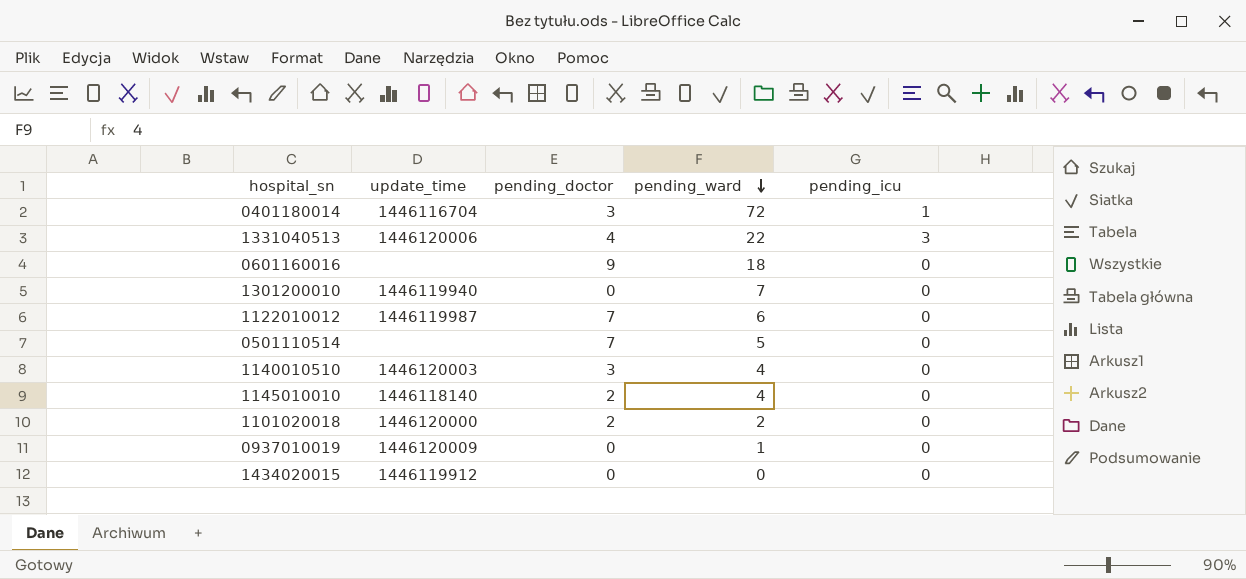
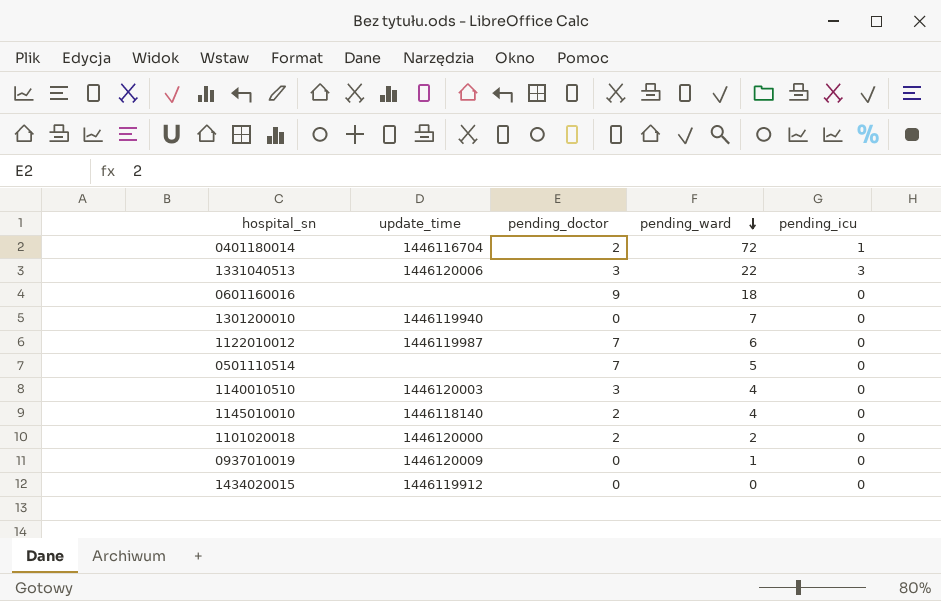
0401180014 | pending_doctor: 3 -> 2
1331040513 | pending_doctor: 4 -> 3

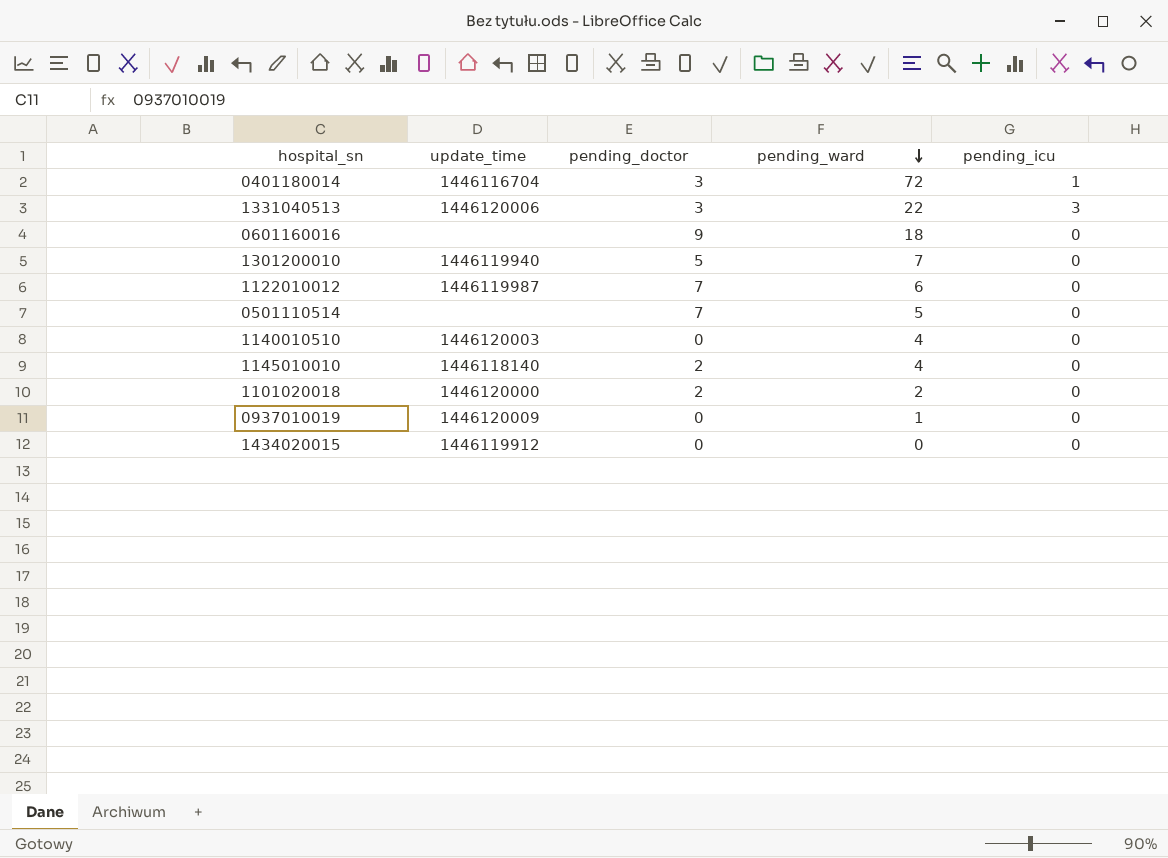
0401180014 | pending_doctor: 2 -> 3
1301200010 | pending_doctor: 0 -> 5
1140010510 | pending_doctor: 3 -> 0

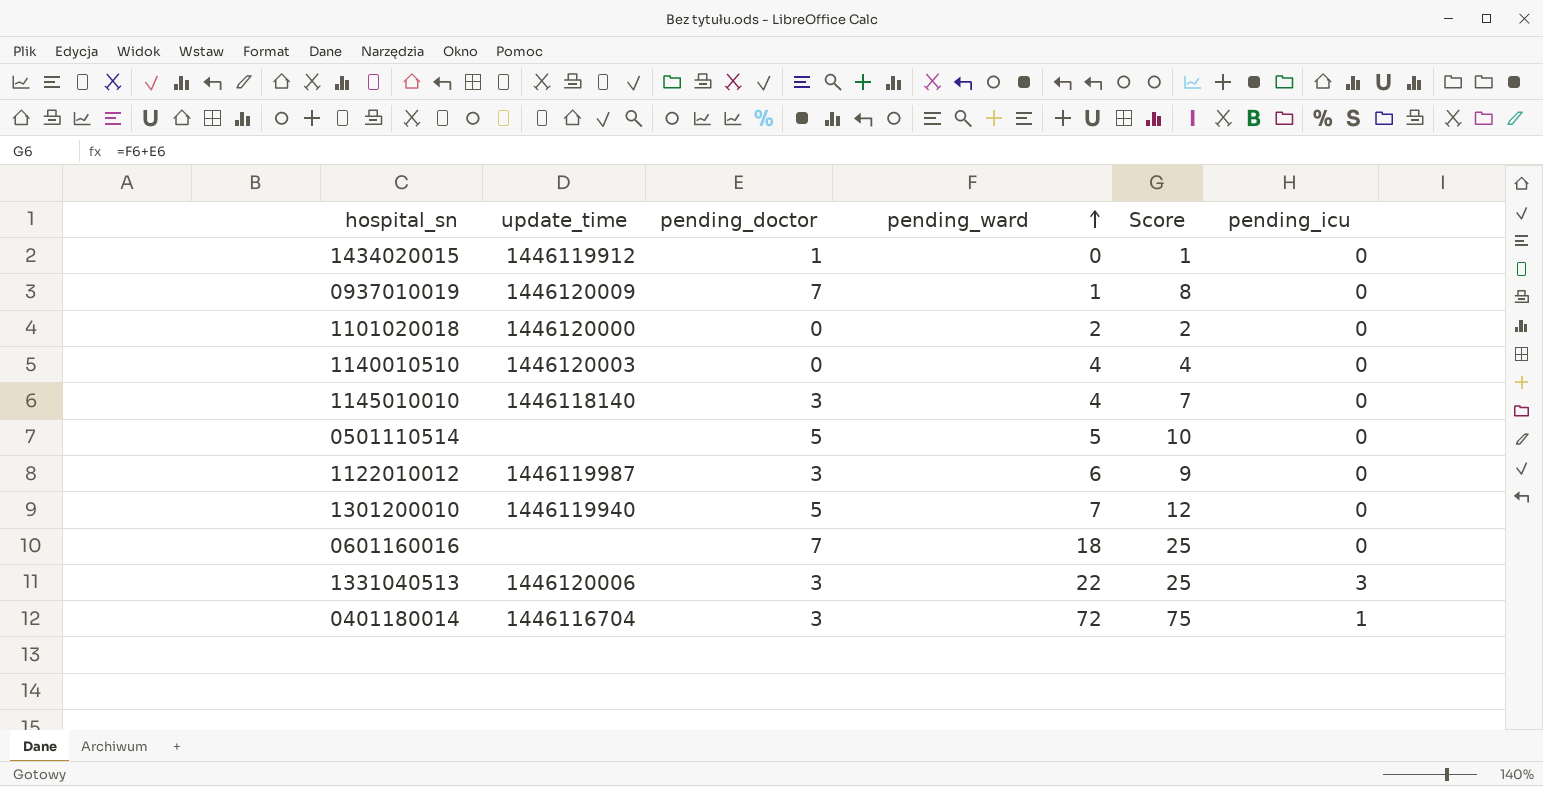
row order: pending_ward descending -> pending_ward ascending
column Score | formula: none -> [pending_doctor] + [pending_ward]
1434020015 | pending_doctor: 0 -> 1
0937010019 | pending_doctor: 0 -> 7
1101020018 | pending_doctor: 2 -> 0
1145010010 | pending_doctor: 2 -> 3
0501110514 | pending_doctor: 7 -> 5
1122010012 | pending_doctor: 7 -> 3
0601160016 | pending_doctor: 9 -> 7

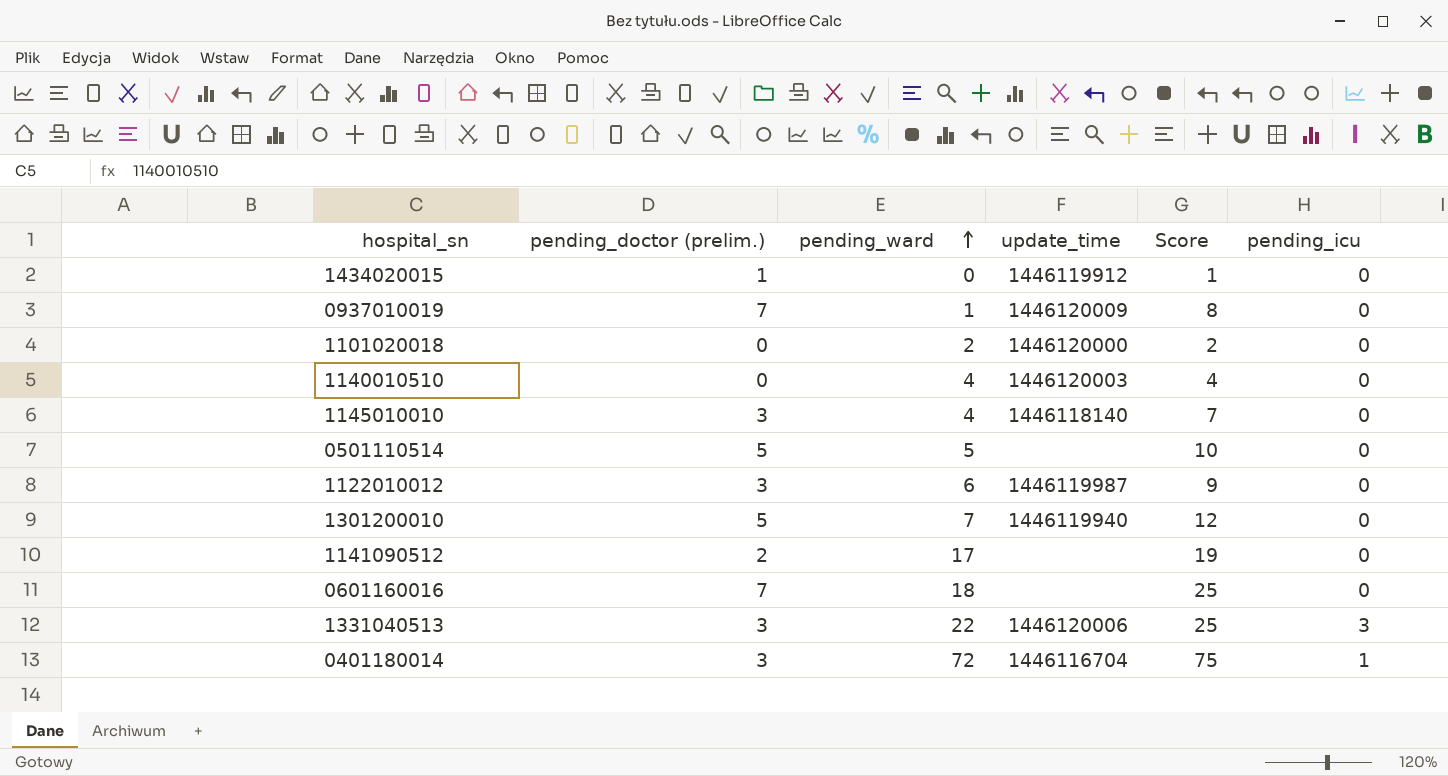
column name: pending_doctor -> pending_doctor (prelim.)
column update_time | position: 2 -> 4
row 1141090512: none -> 2 | 17 | none | 19 | 0

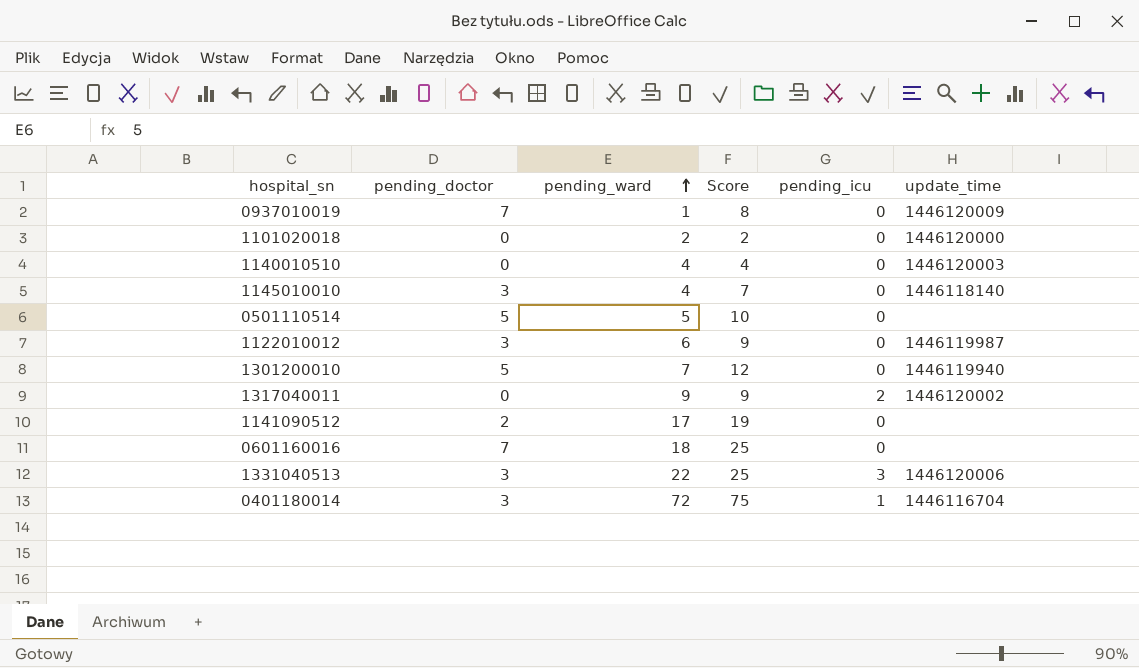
column name: pending_doctor (prelim.) -> pending_doctor
column update_time | position: 4 -> 6
row 1434020015: 1 | 0 | 1446119912 | 1 | 0 -> none
row 1317040011: none -> 0 | 9 | 9 | 2 | 1446120002

